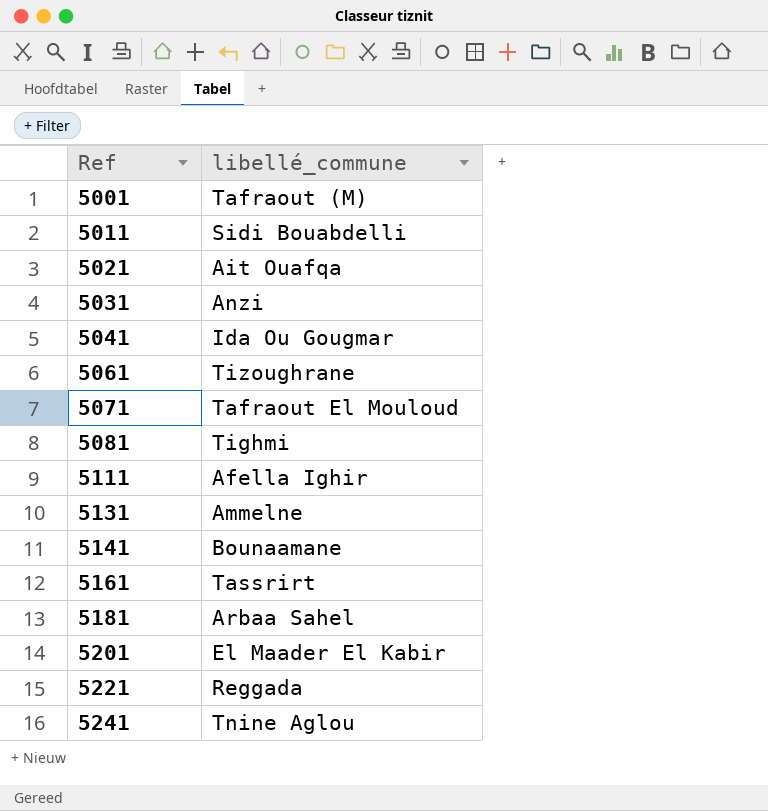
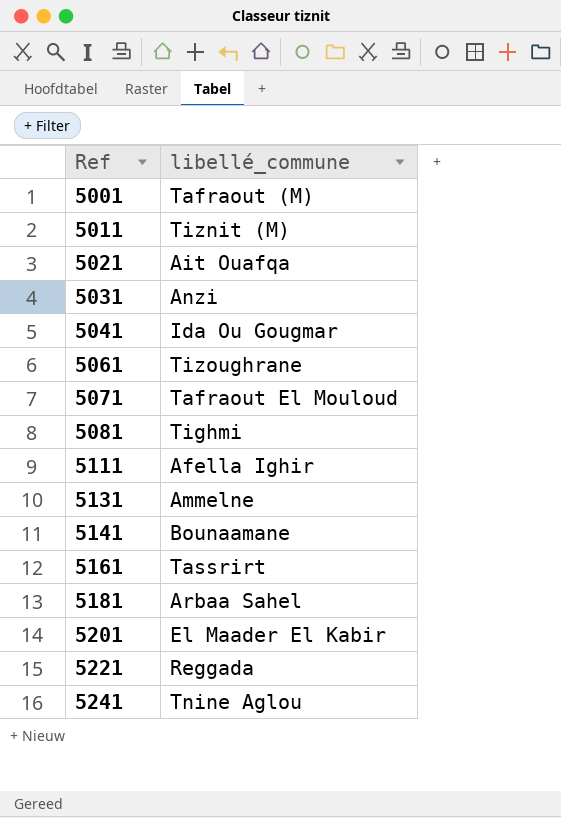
5011 | libellé_commune: Sidi Bouabdelli -> Tiznit (M)

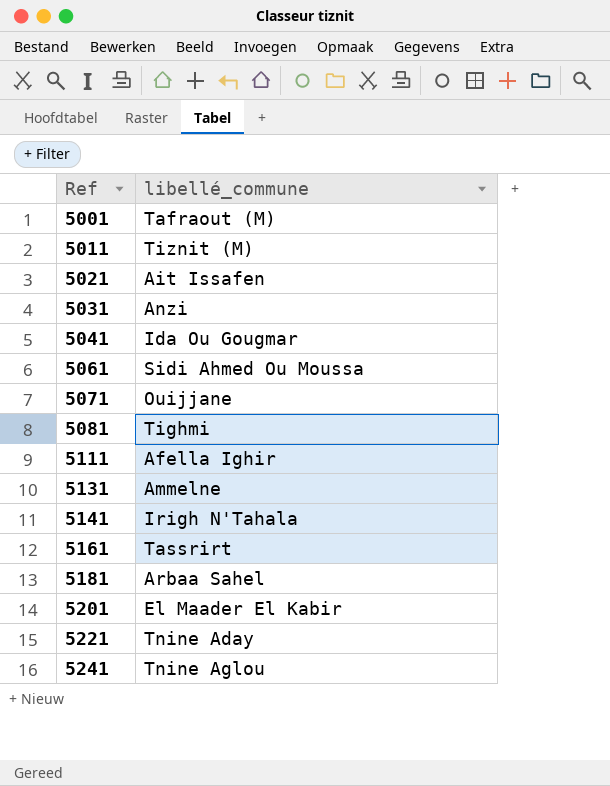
5021 | libellé_commune: Ait Ouafqa -> Ait Issafen
5061 | libellé_commune: Tizoughrane -> Sidi Ahmed Ou Moussa
5071 | libellé_commune: Tafraout El Mouloud -> Ouijjane
5141 | libellé_commune: Bounaamane -> Irigh N'Tahala
5221 | libellé_commune: Reggada -> Tnine Aday

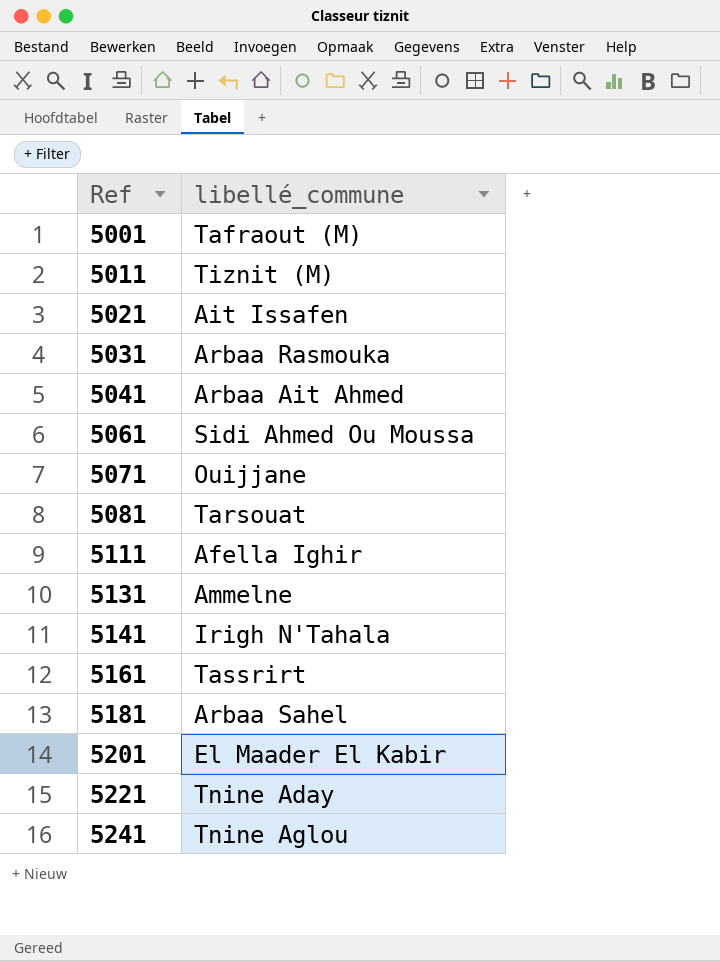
5031 | libellé_commune: Anzi -> Arbaa Rasmouka
5041 | libellé_commune: Ida Ou Gougmar -> Arbaa Ait Ahmed
5081 | libellé_commune: Tighmi -> Tarsouat

